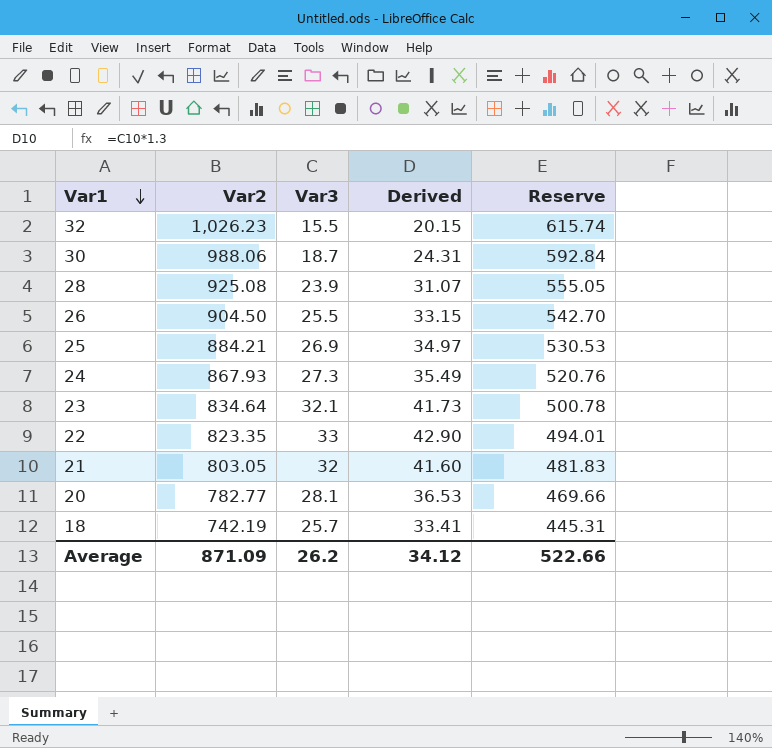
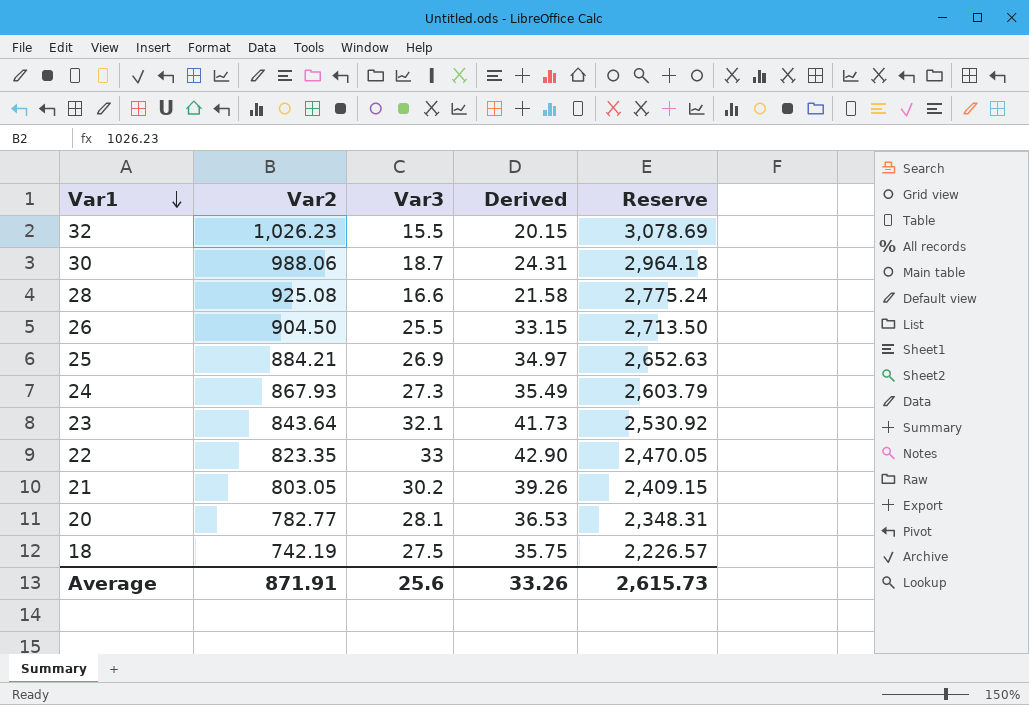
column Reserve | formula: [Var2] * 0.6 -> [Var2] * 3
28 | Var3: 23.9 -> 16.6
28 | Derived: 31.07 -> 21.58
23 | Var2: 834.64 -> 843.64
21 | Var3: 32 -> 30.2
21 | Derived: 41.60 -> 39.26
18 | Var3: 25.7 -> 27.5
18 | Derived: 33.41 -> 35.75
Average | Var2: 871.09 -> 871.91
Average | Var3: 26.2 -> 25.6
Average | Derived: 34.12 -> 33.26
Average | Reserve: 522.66 -> 2,615.73

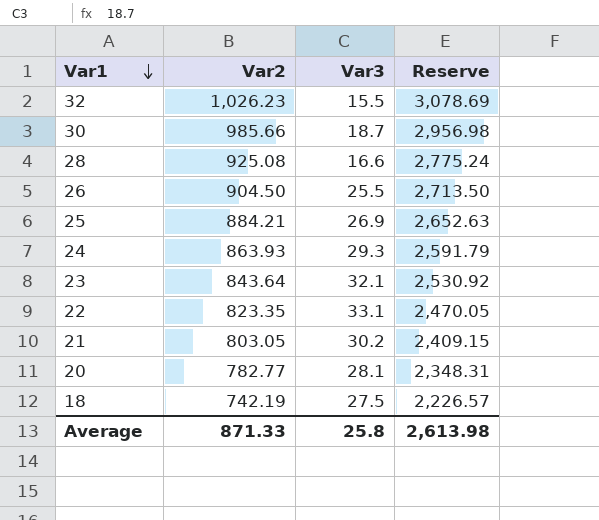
column Derived | formula: [Var3] * 1.3 -> none
30 | Var2: 988.06 -> 985.66
30 | Reserve: 2,964.18 -> 2,956.98
24 | Var2: 867.93 -> 863.93
24 | Var3: 27.3 -> 29.3
24 | Reserve: 2,603.79 -> 2,591.79
22 | Var3: 33 -> 33.1
Average | Var2: 871.91 -> 871.33
Average | Var3: 25.6 -> 25.8
Average | Reserve: 2,615.73 -> 2,613.98

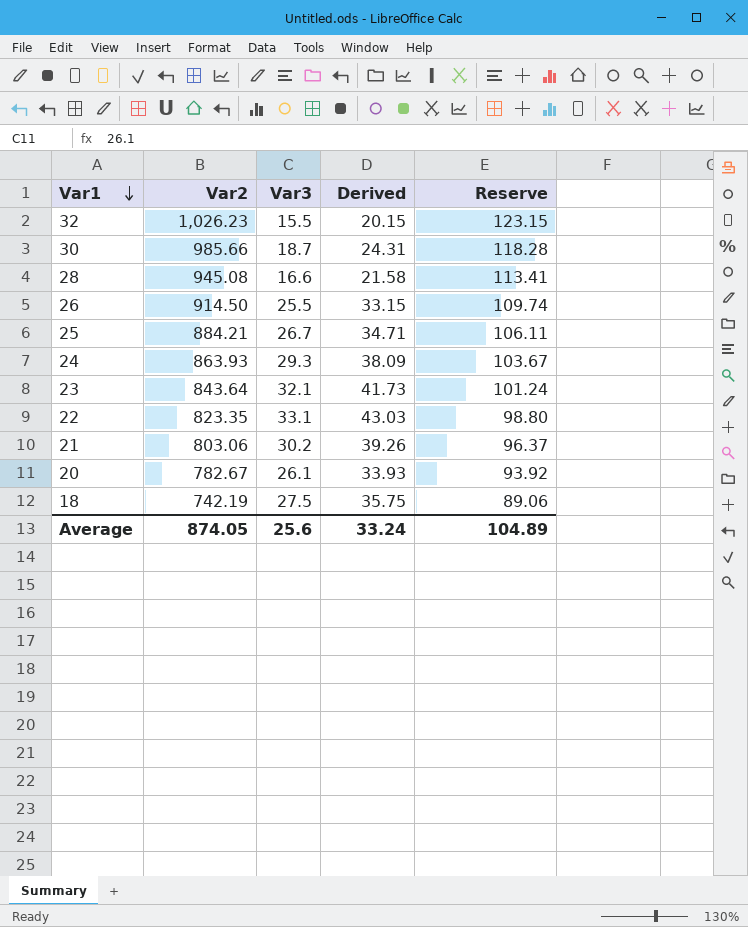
column Derived | formula: none -> [Var3] * 1.3
column Reserve | formula: [Var2] * 3 -> [Var2] * 0.12
28 | Var2: 925.08 -> 945.08
26 | Var2: 904.50 -> 914.50
25 | Var3: 26.9 -> 26.7
21 | Var2: 803.05 -> 803.06
20 | Var2: 782.77 -> 782.67
20 | Var3: 28.1 -> 26.1
Average | Var2: 871.33 -> 874.05
Average | Var3: 25.8 -> 25.6
Average | Reserve: 2,613.98 -> 104.89

